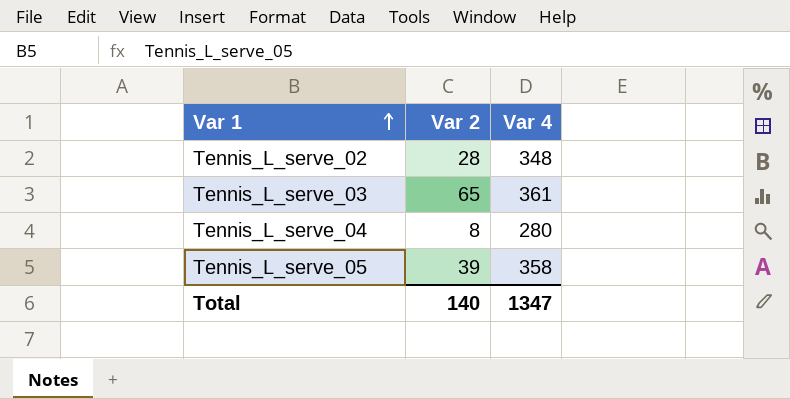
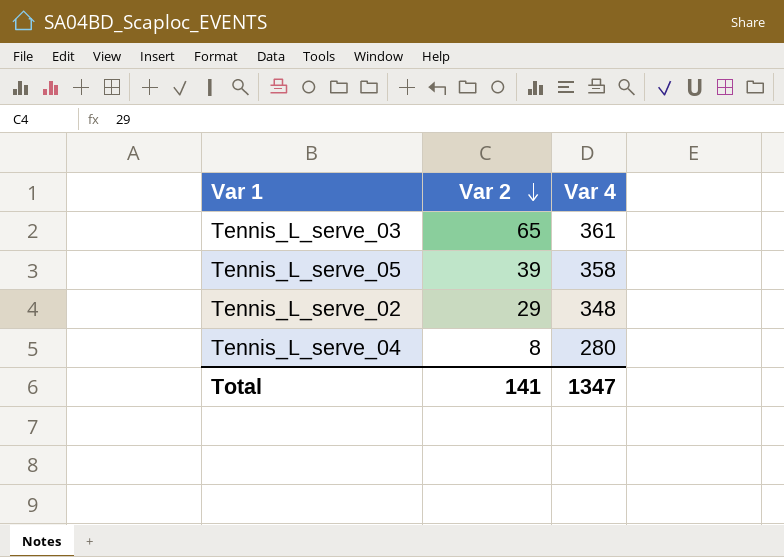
row order: Var 1 ascending -> Var 2 descending
Tennis_L_serve_02 | Var 2: 28 -> 29
Total | Var 2: 140 -> 141

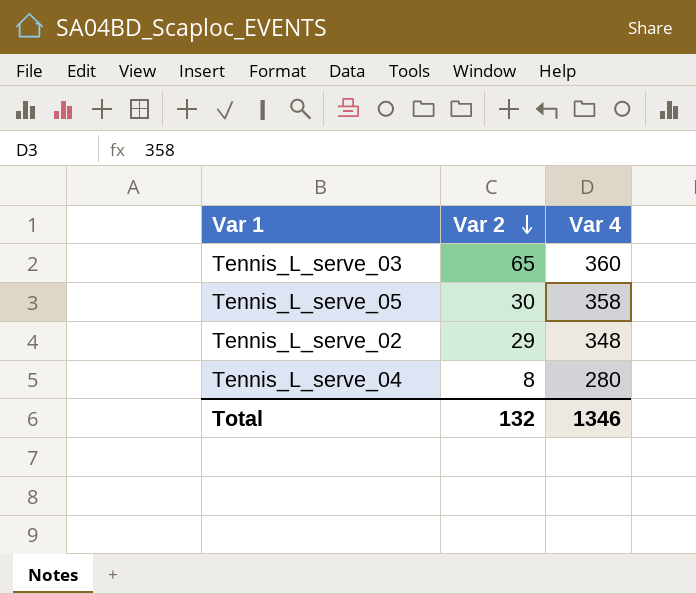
Tennis_L_serve_03 | Var 4: 361 -> 360
Tennis_L_serve_05 | Var 2: 39 -> 30
Total | Var 2: 141 -> 132
Total | Var 4: 1347 -> 1346

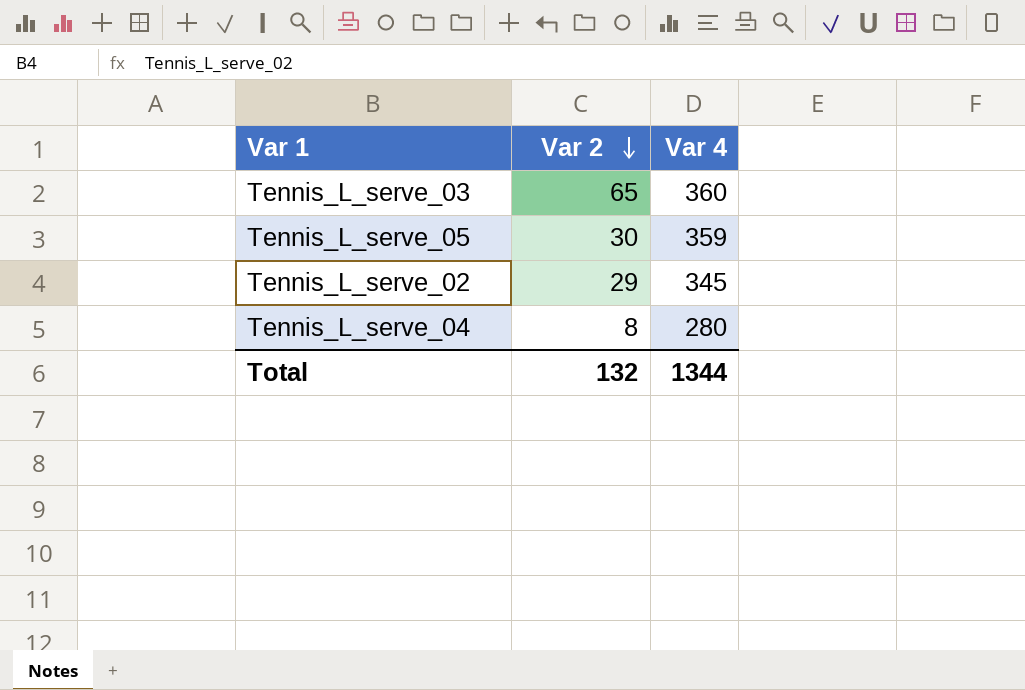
Tennis_L_serve_05 | Var 4: 358 -> 359
Tennis_L_serve_02 | Var 4: 348 -> 345
Total | Var 4: 1346 -> 1344

